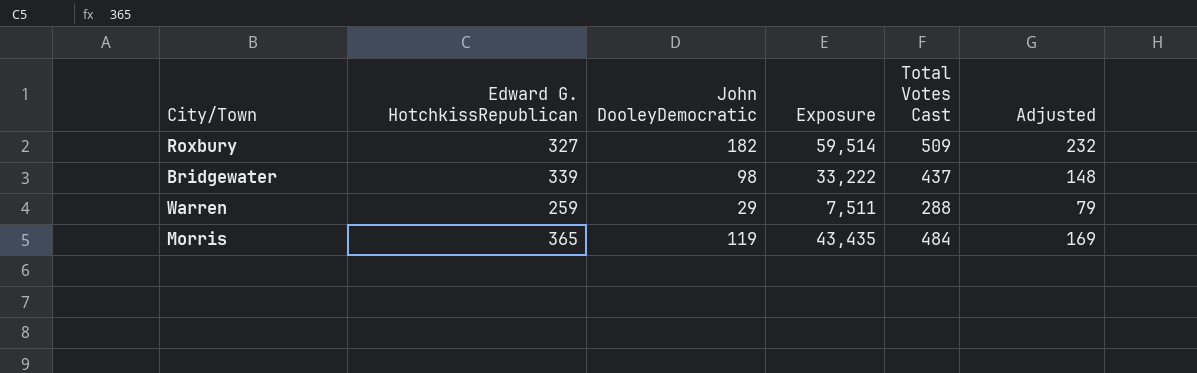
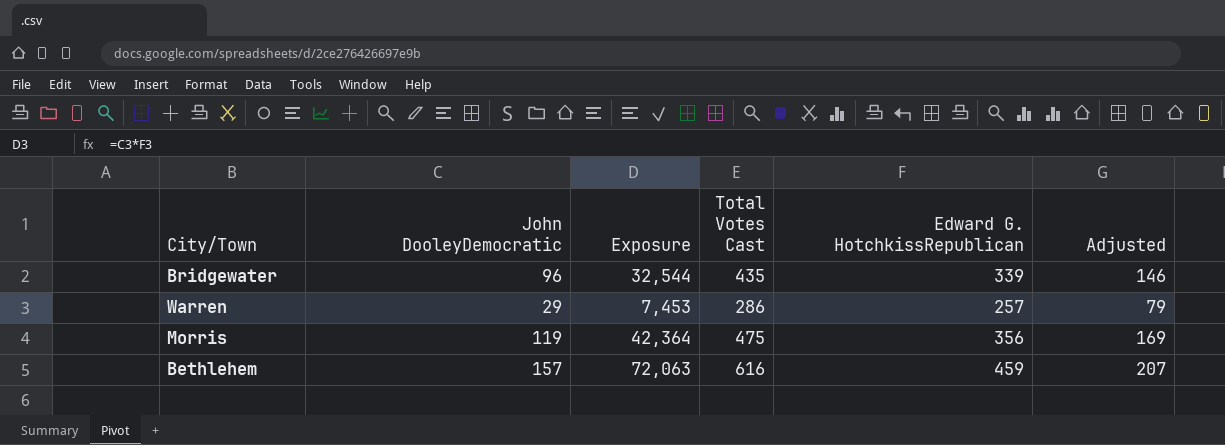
column Edward G. HotchkissRepublican | position: 2 -> 5
row Roxbury: 327 | 182 | 59,514 | 509 | 232 -> none
Bridgewater | John DooleyDemocratic: 98 -> 96
Bridgewater | Exposure: 33,222 -> 32,544
Bridgewater | Total Votes Cast: 437 -> 435
Bridgewater | Adjusted: 148 -> 146
Warren | Exposure: 7,511 -> 7,453
Warren | Total Votes Cast: 288 -> 286
Warren | Edward G. HotchkissRepublican: 259 -> 257
Morris | Exposure: 43,435 -> 42,364
Morris | Total Votes Cast: 484 -> 475
Morris | Edward G. HotchkissRepublican: 365 -> 356
row Bethlehem: none -> 157 | 72,063 | 616 | 459 | 207

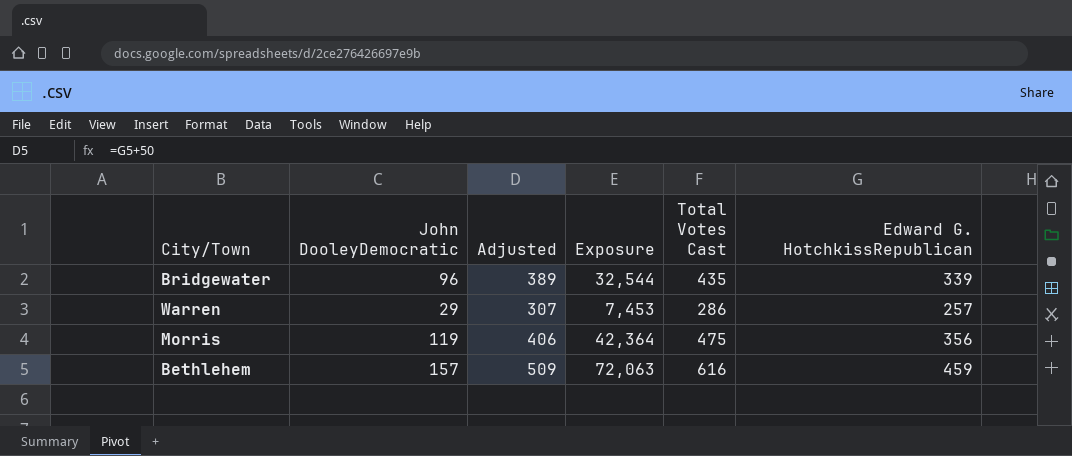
column Adjusted | formula: [John DooleyDemocratic] + 50 -> [Edward G. HotchkissRepublican] + 50
column Adjusted | position: 6 -> 3

